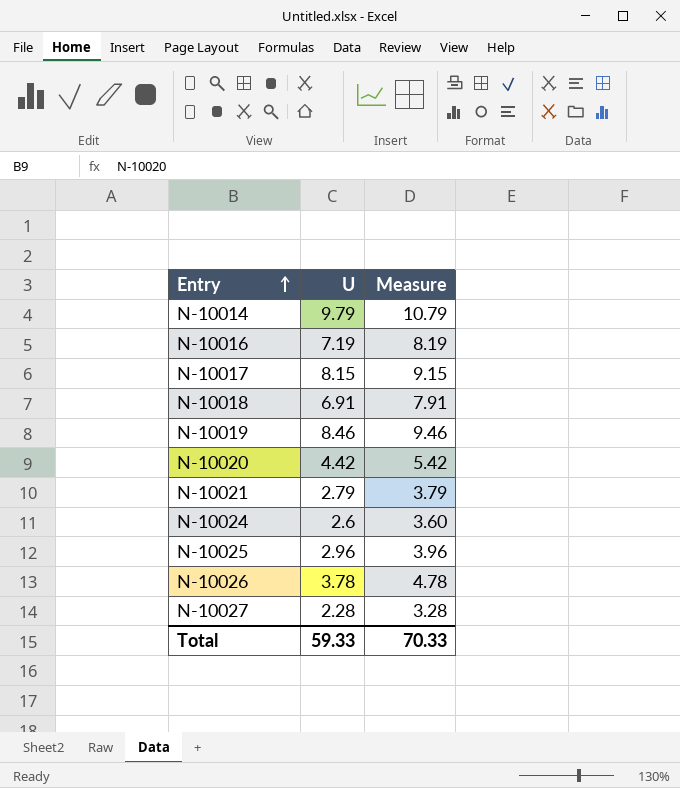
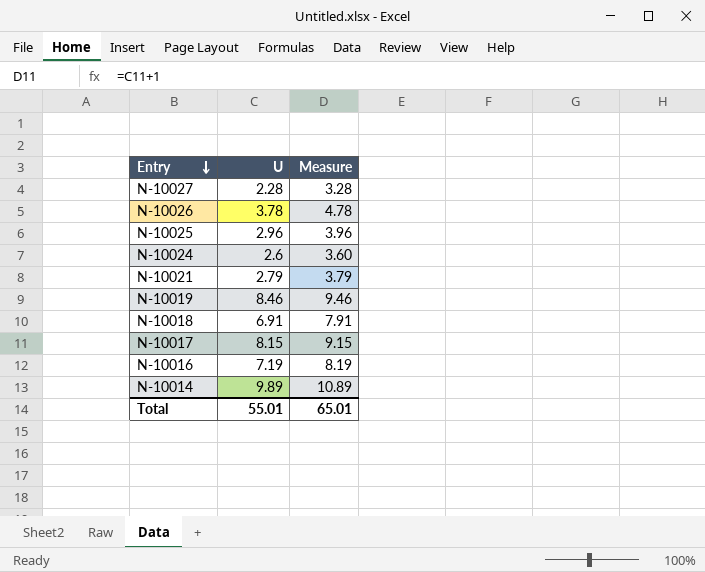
row order: Entry ascending -> Entry descending
row N-10020: 4.42 | 5.42 -> none
N-10014 | U: 9.79 -> 9.89
N-10014 | Measure: 10.79 -> 10.89
Total | U: 59.33 -> 55.01
Total | Measure: 70.33 -> 65.01

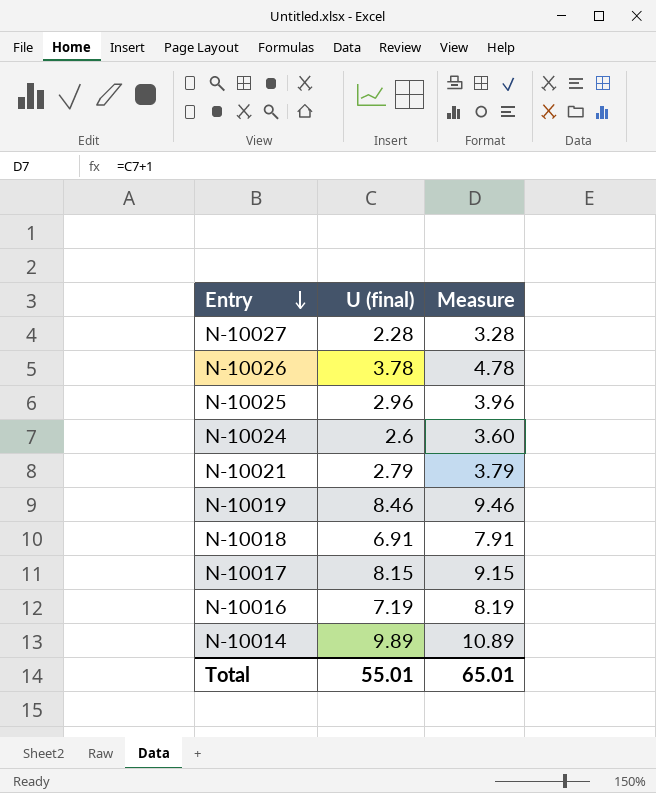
column name: U -> U (final)

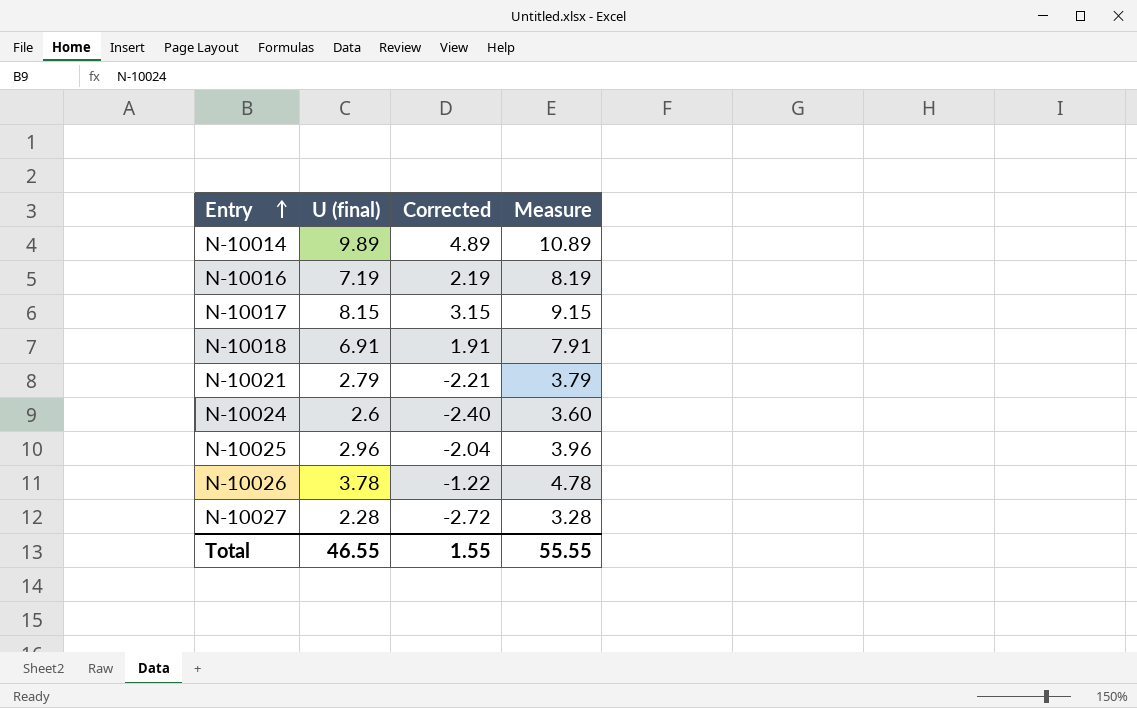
row order: Entry descending -> Entry ascending
column Corrected | formula: none -> [U (final)] - 5
row N-10019: 8.46 | 9.46 -> none
Total | U (final): 55.01 -> 46.55
Total | Measure: 65.01 -> 55.55

